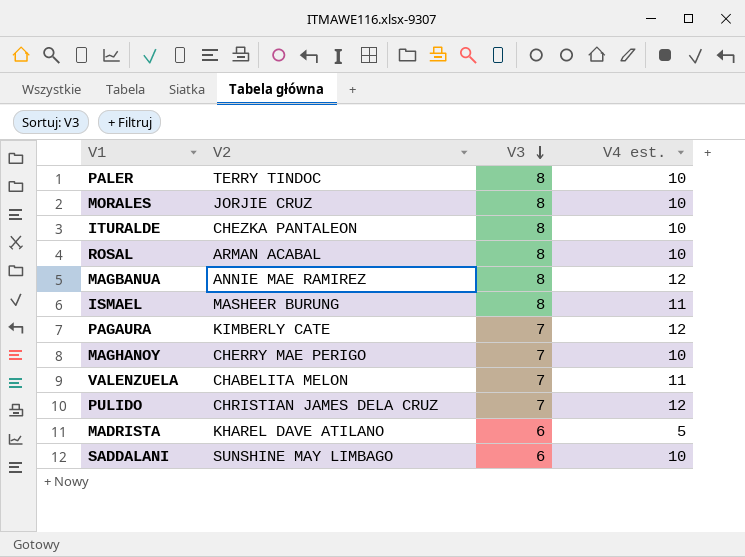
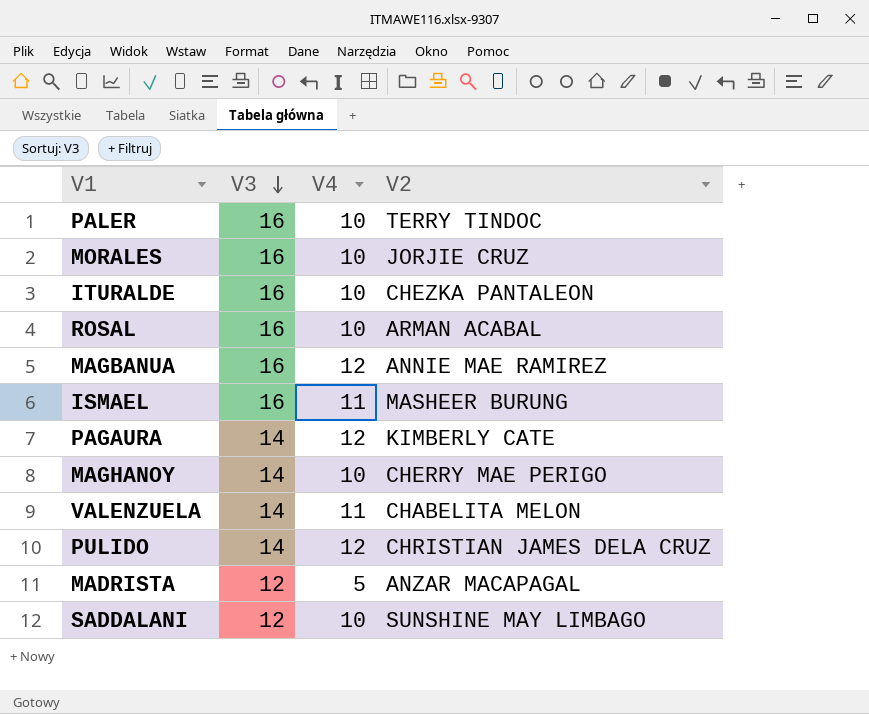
column name: V4 est. -> V4
column V2 | position: 2 -> 4
PALER | V3: 8 -> 16
MORALES | V3: 8 -> 16
ITURALDE | V3: 8 -> 16
ROSAL | V3: 8 -> 16
MAGBANUA | V3: 8 -> 16
ISMAEL | V3: 8 -> 16
PAGAURA | V3: 7 -> 14
MAGHANOY | V3: 7 -> 14
VALENZUELA | V3: 7 -> 14
PULIDO | V3: 7 -> 14
MADRISTA | V3: 6 -> 12
MADRISTA | V2: KHAREL DAVE ATILANO -> ANZAR MACAPAGAL
SADDALANI | V3: 6 -> 12

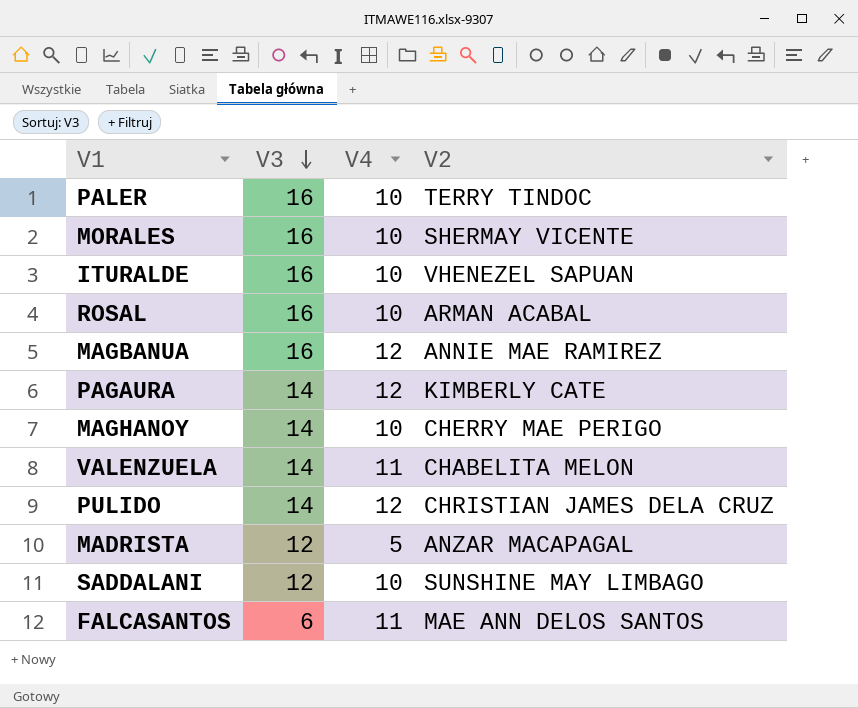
row ISMAEL: 16 | 11 | MASHEER BURUNG -> none
MORALES | V2: JORJIE CRUZ -> SHERMAY VICENTE
ITURALDE | V2: CHEZKA PANTALEON -> VHENEZEL SAPUAN
row FALCASANTOS: none -> 6 | 11 | MAE ANN DELOS SANTOS

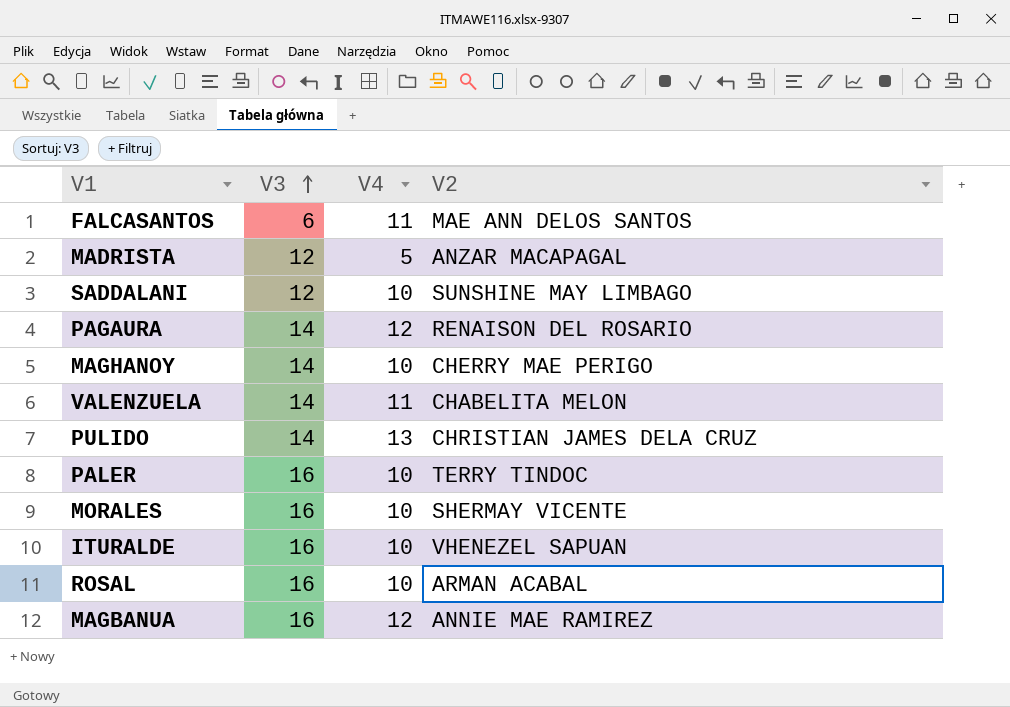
row order: V3 descending -> V3 ascending
PAGAURA | V2: KIMBERLY CATE -> RENAISON DEL ROSARIO
PULIDO | V4: 12 -> 13

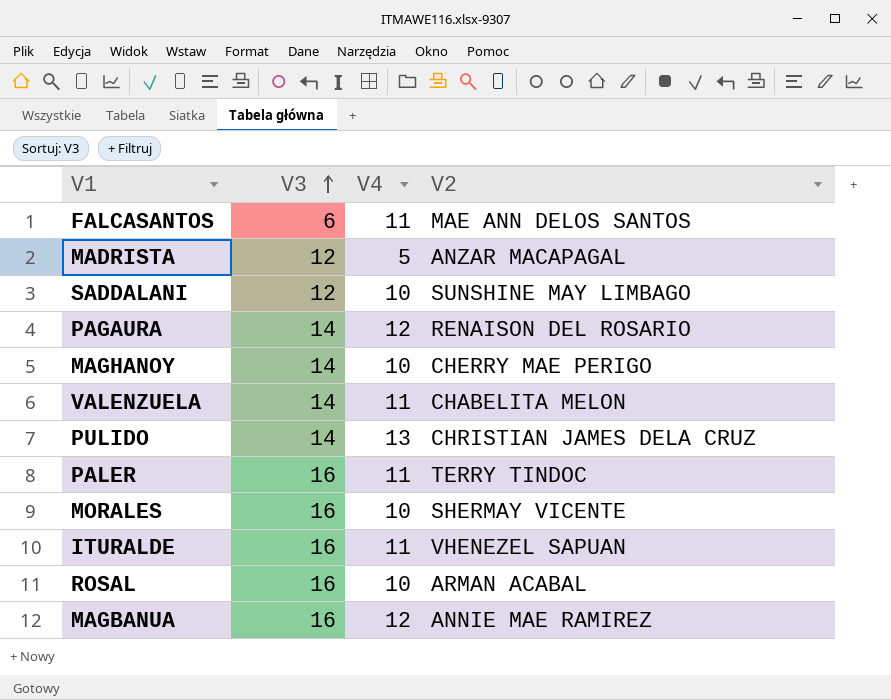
PALER | V4: 10 -> 11
ITURALDE | V4: 10 -> 11

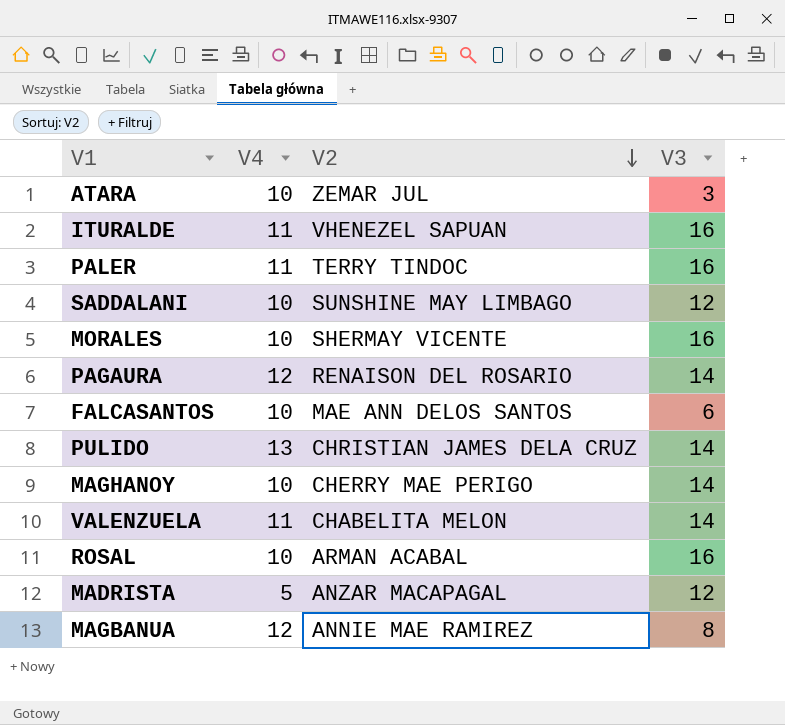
row order: V3 ascending -> V2 descending
column V3 | position: 2 -> 4
row ATARA: none -> 10 | ZEMAR JUL | 3
FALCASANTOS | V4: 11 -> 10
MAGBANUA | V3: 16 -> 8

